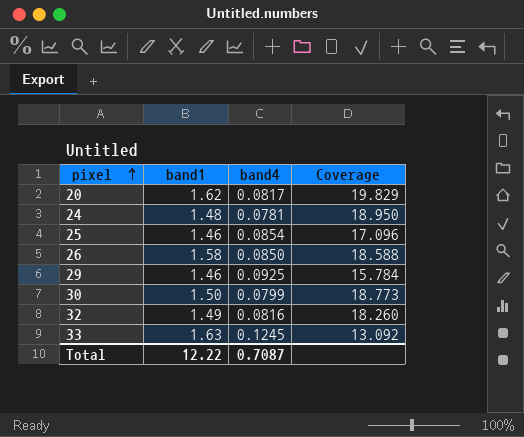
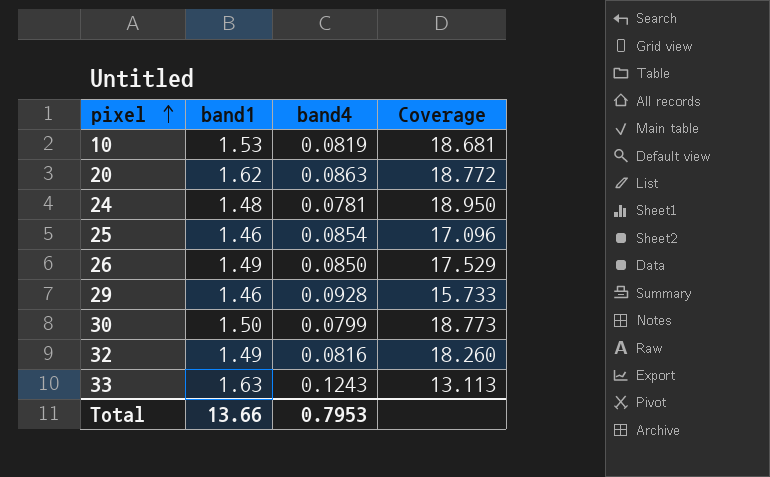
row 10: none -> 1.53 | 0.0819 | 18.681
20 | band4: 0.0817 -> 0.0863
20 | Coverage: 19.829 -> 18.772
26 | band1: 1.58 -> 1.49
26 | Coverage: 18.588 -> 17.529
29 | band4: 0.0925 -> 0.0928
29 | Coverage: 15.784 -> 15.733
33 | band4: 0.1245 -> 0.1243
33 | Coverage: 13.092 -> 13.113
Total | band1: 12.22 -> 13.66
Total | band4: 0.7087 -> 0.7953

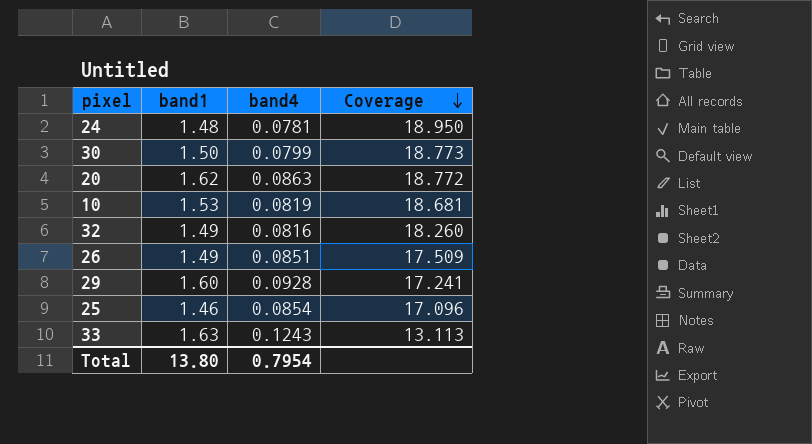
row order: pixel ascending -> Coverage descending
26 | band4: 0.0850 -> 0.0851
26 | Coverage: 17.529 -> 17.509
29 | band1: 1.46 -> 1.60
29 | Coverage: 15.733 -> 17.241
Total | band1: 13.66 -> 13.80
Total | band4: 0.7953 -> 0.7954

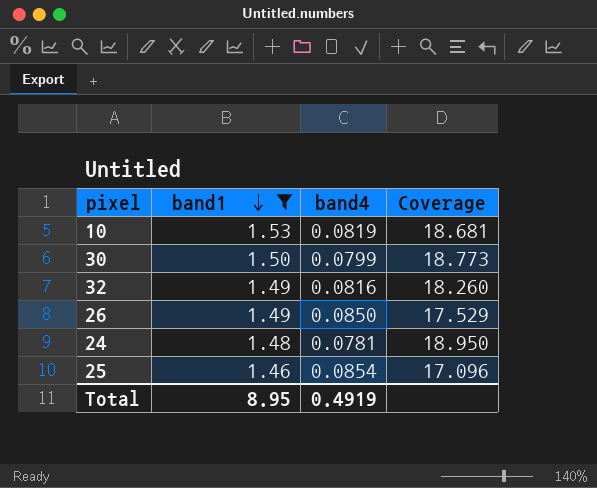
filter: none -> band1 <= 1.53
row order: Coverage descending -> band1 descending
26 | band4: 0.0851 -> 0.0850
26 | Coverage: 17.509 -> 17.529
Total | band1: 13.80 -> 8.95
Total | band4: 0.7954 -> 0.4919

